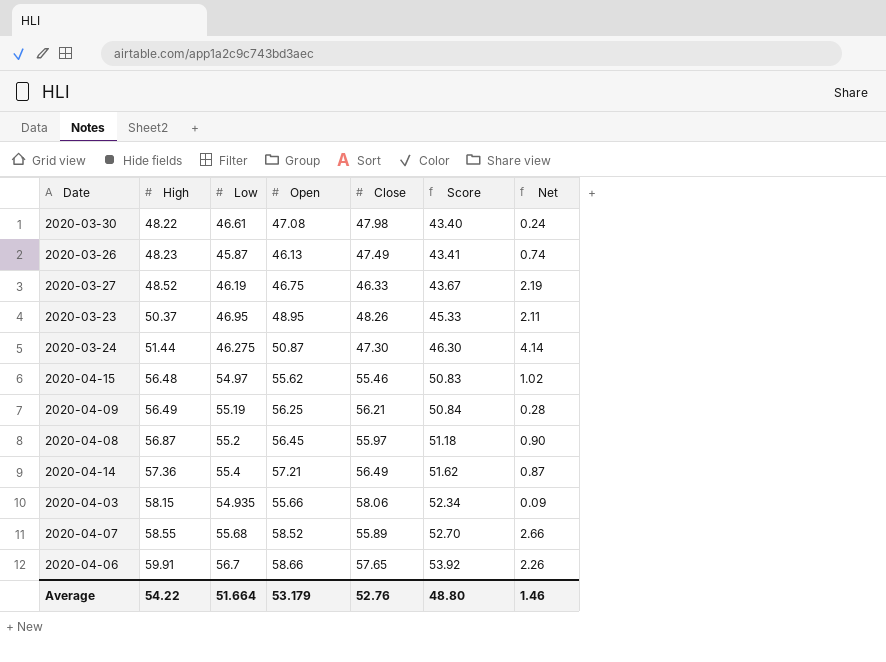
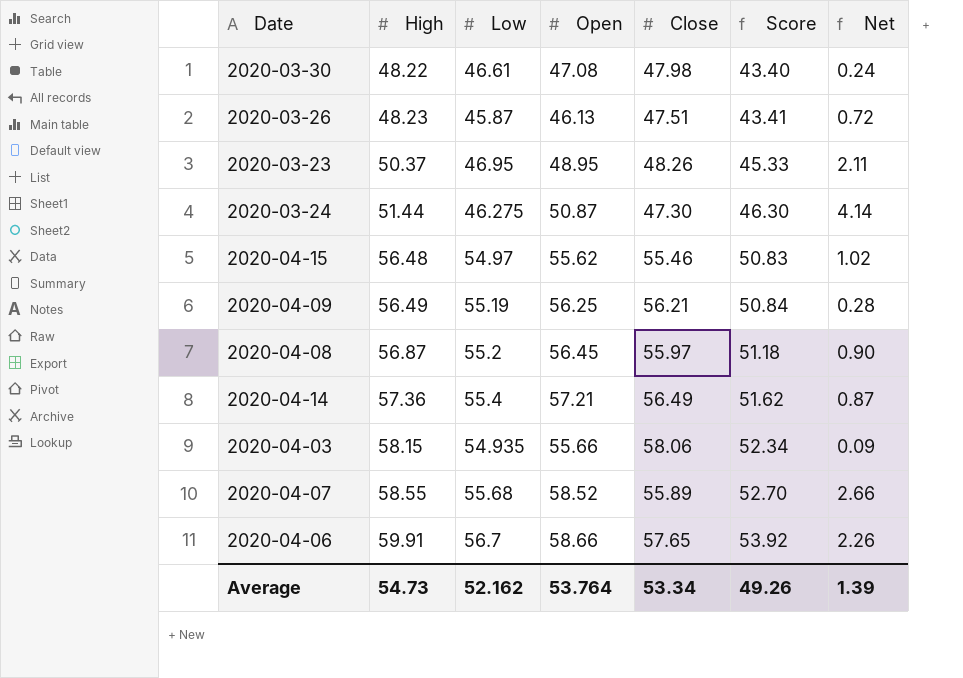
row 2020-03-27: 48.52 | 46.19 | 46.75 | 46.33 | 43.67 | 2.19 -> none
2020-03-26 | Close: 47.49 -> 47.51
2020-03-26 | Net: 0.74 -> 0.72
Average | High: 54.22 -> 54.73
Average | Low: 51.664 -> 52.162
Average | Open: 53.179 -> 53.764
Average | Close: 52.76 -> 53.34
Average | Score: 48.80 -> 49.26
Average | Net: 1.46 -> 1.39

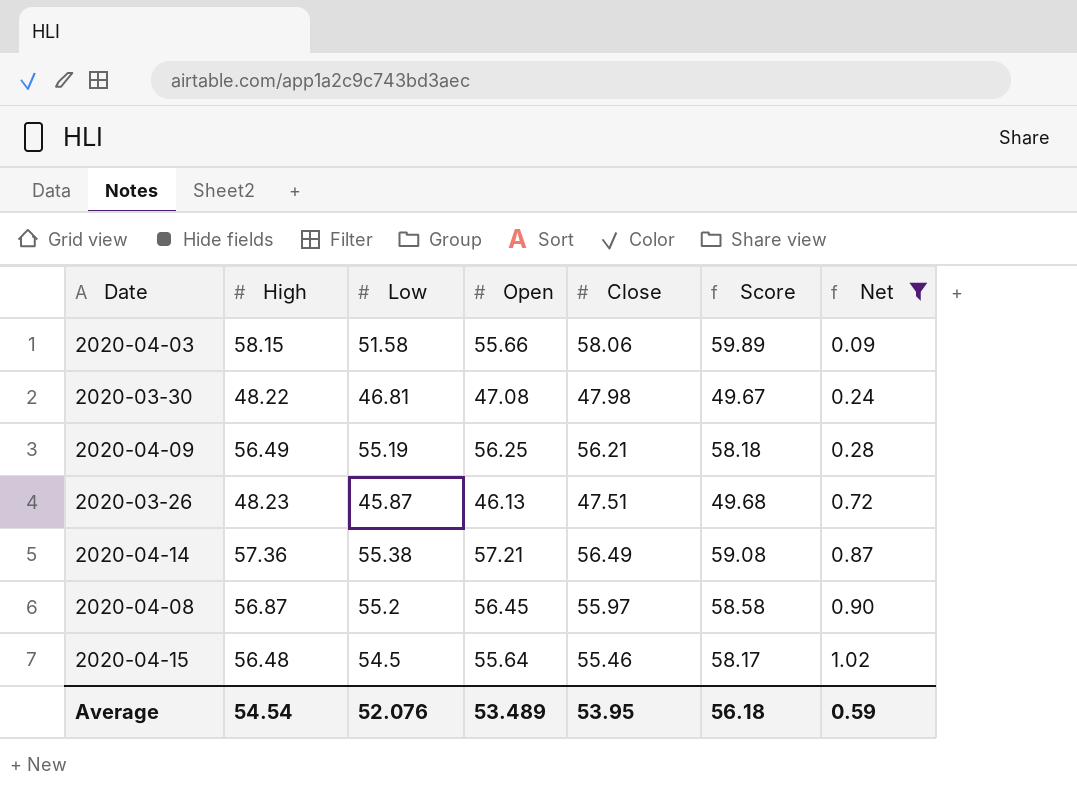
filter: none -> Net <= 1.02
row order: High ascending -> Net ascending
column Score | formula: [High] * 0.9 -> [High] * 1.03
2020-04-03 | Low: 54.935 -> 51.58
2020-03-30 | Low: 46.61 -> 46.81
2020-04-14 | Low: 55.4 -> 55.38
2020-04-15 | Low: 54.97 -> 54.5
2020-04-15 | Open: 55.62 -> 55.64
Average | High: 54.73 -> 54.54
Average | Low: 52.162 -> 52.076
Average | Open: 53.764 -> 53.489
Average | Close: 53.34 -> 53.95
Average | Score: 49.26 -> 56.18
Average | Net: 1.39 -> 0.59

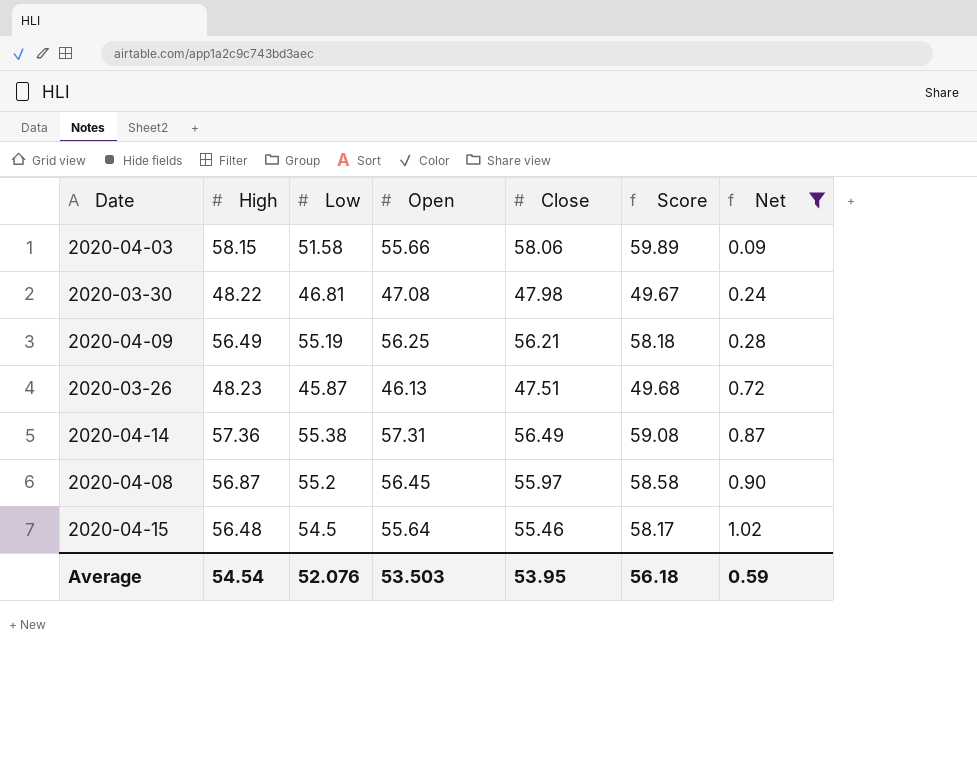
2020-04-14 | Open: 57.21 -> 57.31
Average | Open: 53.489 -> 53.503

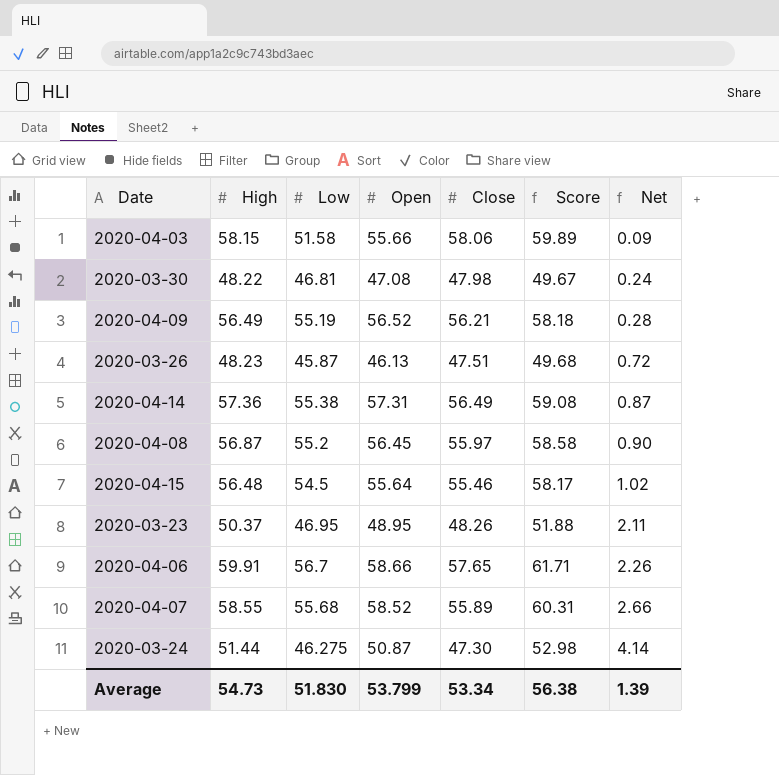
filter: Net <= 1.02 -> none
2020-04-09 | Open: 56.25 -> 56.52
Average | High: 54.54 -> 54.73
Average | Low: 52.076 -> 51.830
Average | Open: 53.503 -> 53.799
Average | Close: 53.95 -> 53.34
Average | Score: 56.18 -> 56.38
Average | Net: 0.59 -> 1.39

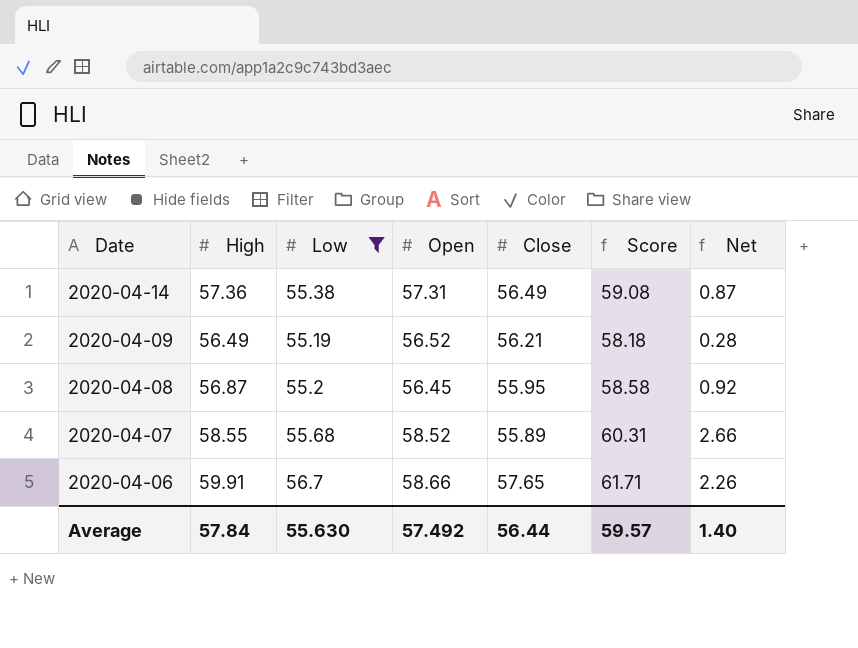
filter: none -> Low >= 55.19
row order: Net ascending -> Date descending
2020-04-08 | Close: 55.97 -> 55.95
2020-04-08 | Net: 0.90 -> 0.92
Average | High: 54.73 -> 57.84
Average | Low: 51.830 -> 55.630
Average | Open: 53.799 -> 57.492
Average | Close: 53.34 -> 56.44
Average | Score: 56.38 -> 59.57
Average | Net: 1.39 -> 1.40

